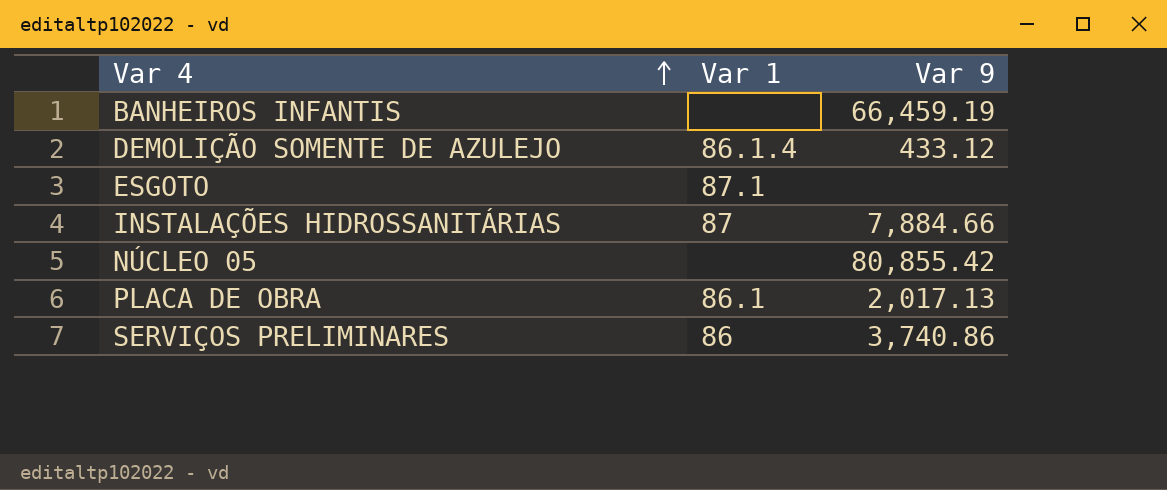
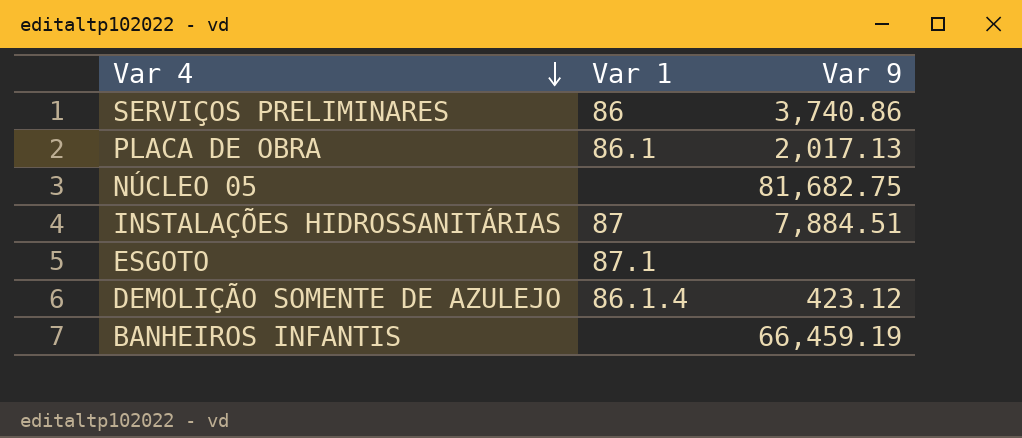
row order: Var 4 ascending -> Var 4 descending
NÚCLEO 05 | Var 9: 80,855.42 -> 81,682.75
INSTALAÇÕES HIDROSSANITÁRIAS | Var 9: 7,884.66 -> 7,884.51
DEMOLIÇÃO SOMENTE DE AZULEJO | Var 9: 433.12 -> 423.12

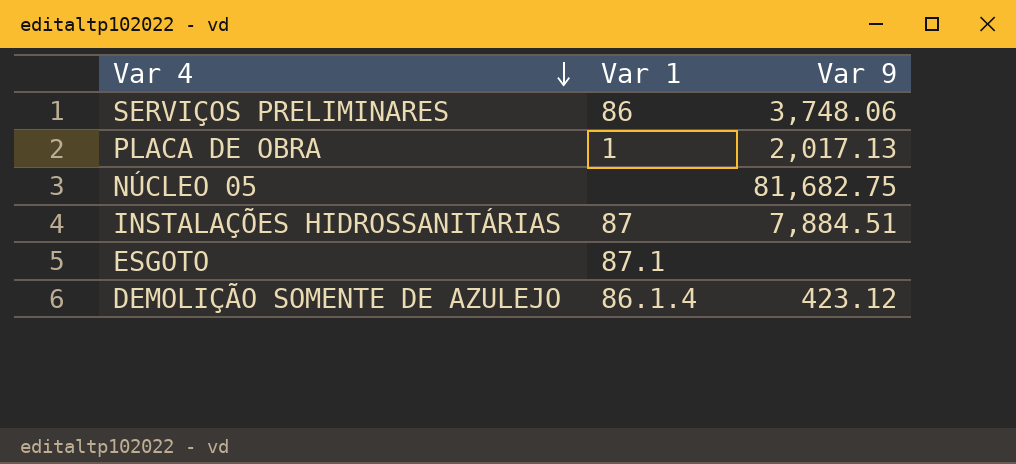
row BANHEIROS INFANTIS: none | 66,459.19 -> none
SERVIÇOS PRELIMINARES | Var 9: 3,740.86 -> 3,748.06
PLACA DE OBRA | Var 1: 86.1 -> 1

